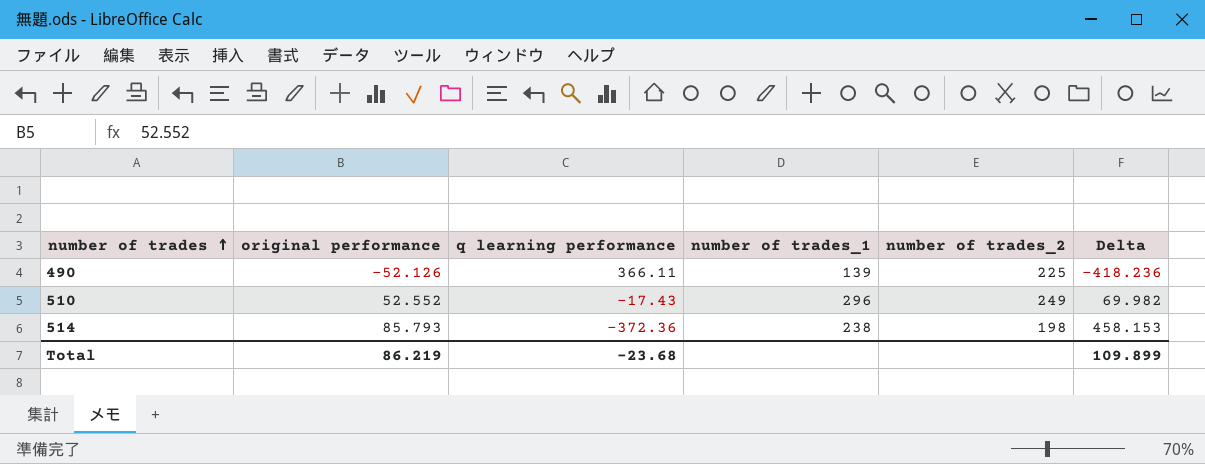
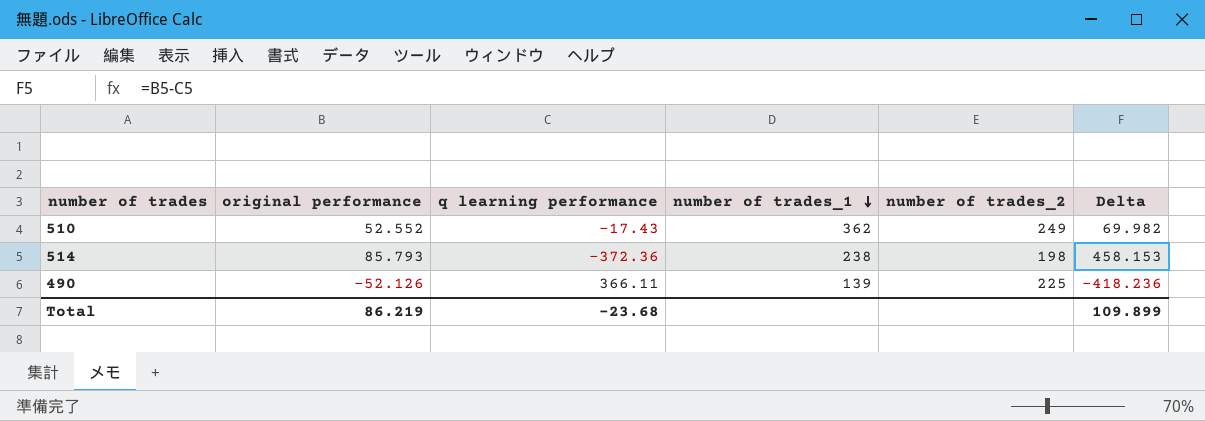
row order: number of trades ascending -> number of trades_1 descending
510 | number of trades_1: 296 -> 362

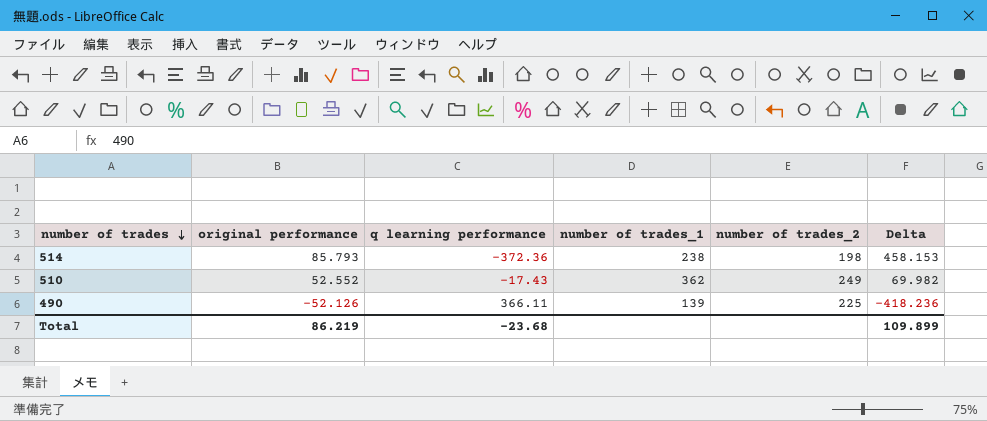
row order: number of trades_1 descending -> number of trades descending

